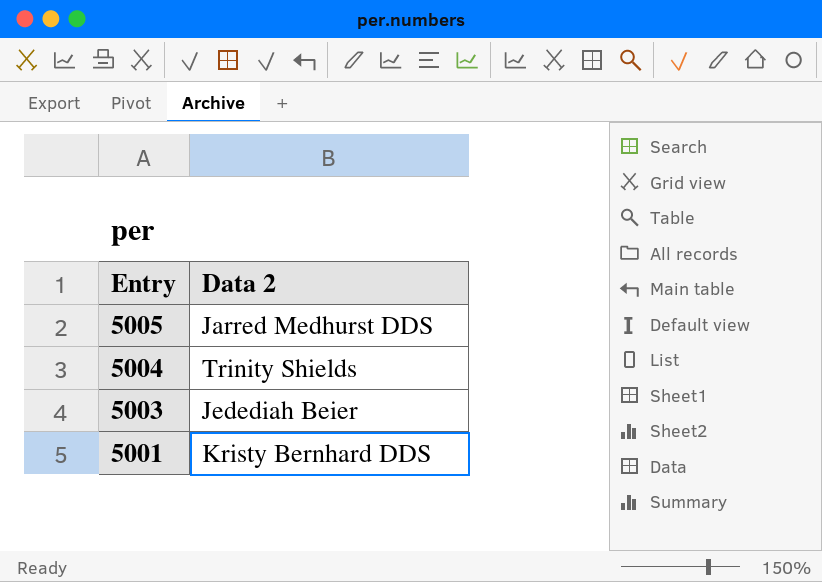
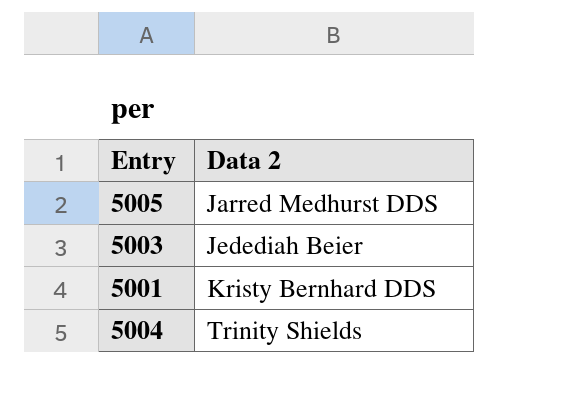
row order: Entry descending -> Data 2 ascending

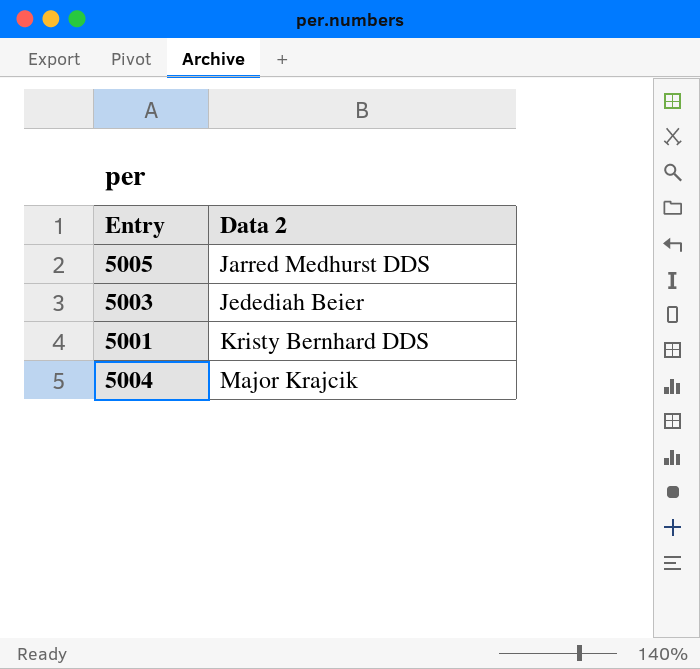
5004 | Data 2: Trinity Shields -> Major Krajcik

